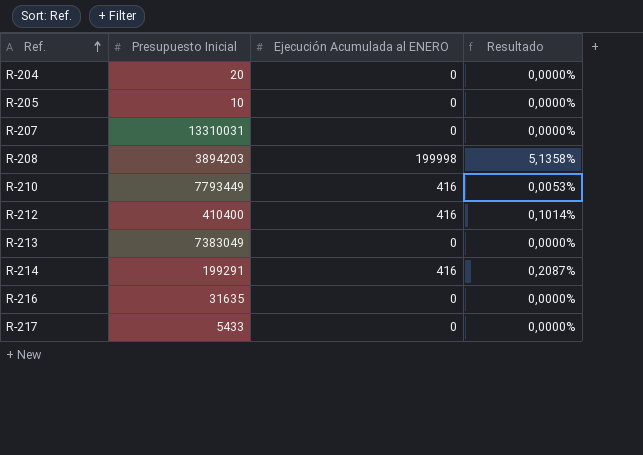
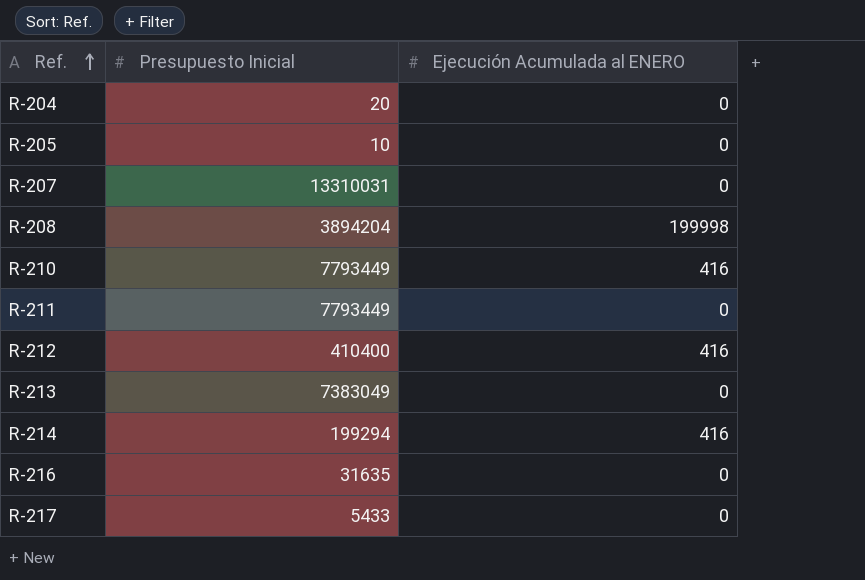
column Resultado | formula: [Ejecución Acumulada al ENERO] / [Presupuesto Inicial] -> none
R-208 | Presupuesto Inicial: 3894203 -> 3894204
row R-211: none -> 7793449 | 0
R-214 | Presupuesto Inicial: 199291 -> 199294

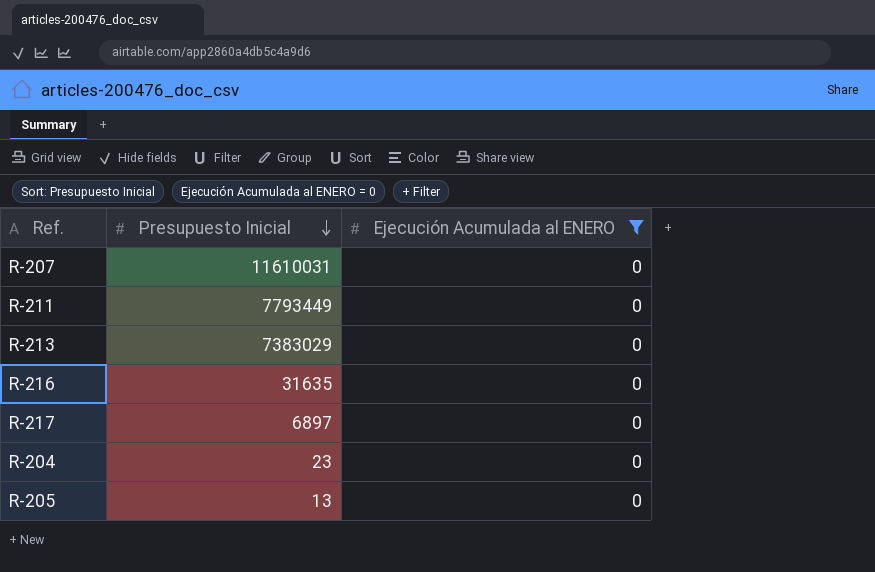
filter: none -> Ejecución Acumulada al ENERO = 0
row order: Ref. ascending -> Presupuesto Inicial descending
R-207 | Presupuesto Inicial: 13310031 -> 11610031
R-213 | Presupuesto Inicial: 7383049 -> 7383029
R-217 | Presupuesto Inicial: 5433 -> 6897
R-204 | Presupuesto Inicial: 20 -> 23
R-205 | Presupuesto Inicial: 10 -> 13

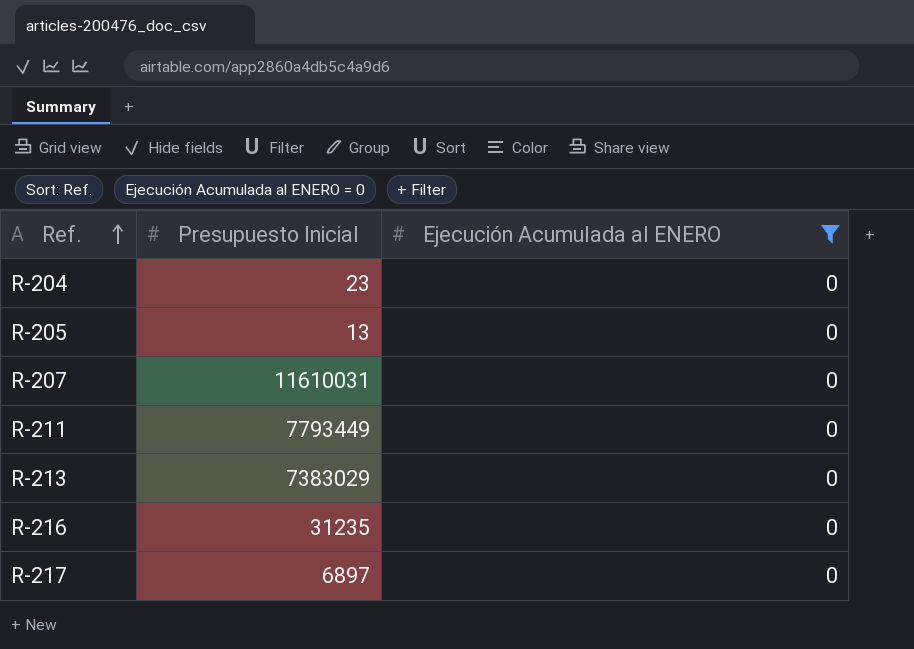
row order: Presupuesto Inicial descending -> Ref. ascending
R-216 | Presupuesto Inicial: 31635 -> 31235

